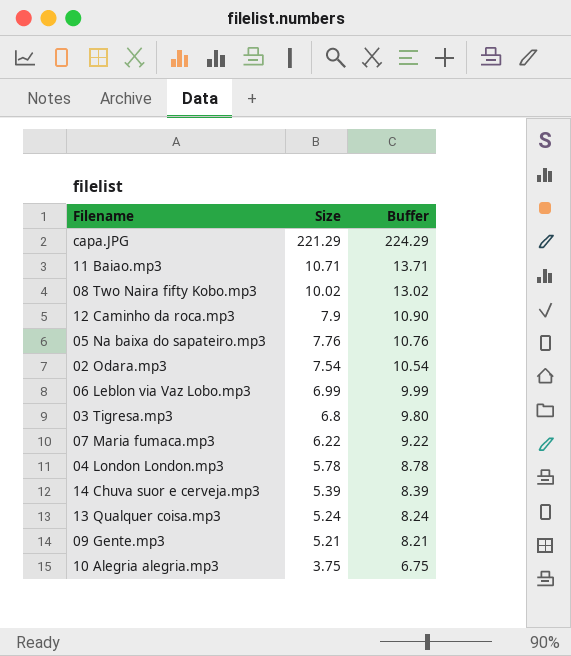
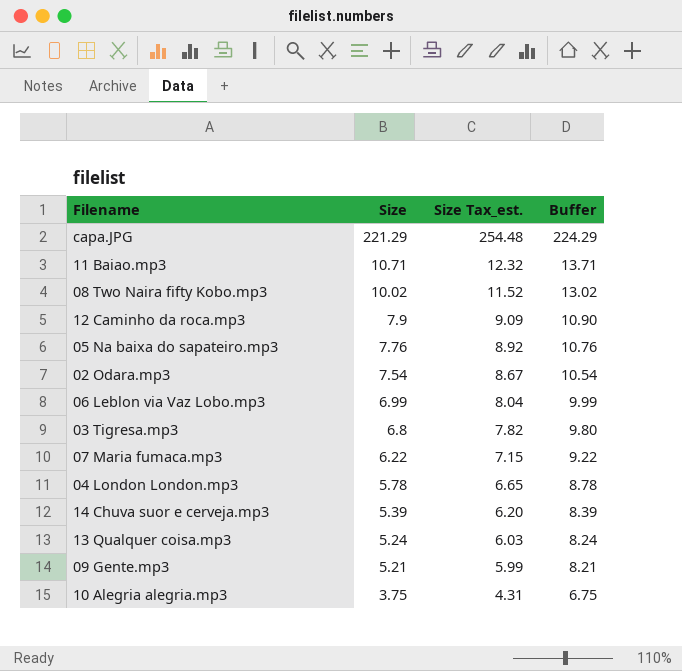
column Size Tax_est. | formula: none -> [Size] * 1.15

